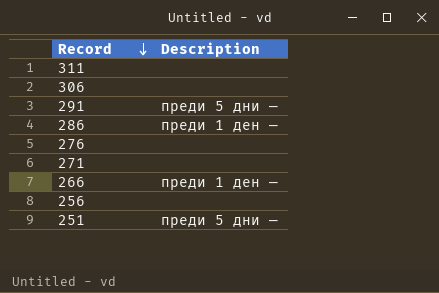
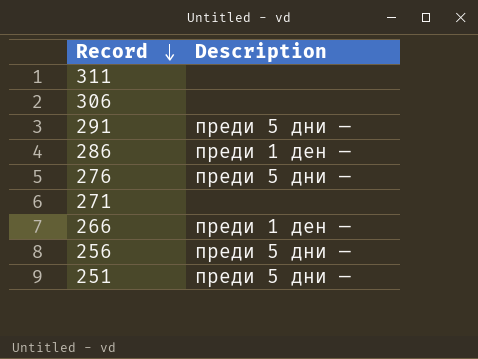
276 | Description: none -> преди 5 дни —
256 | Description: none -> преди 5 дни —

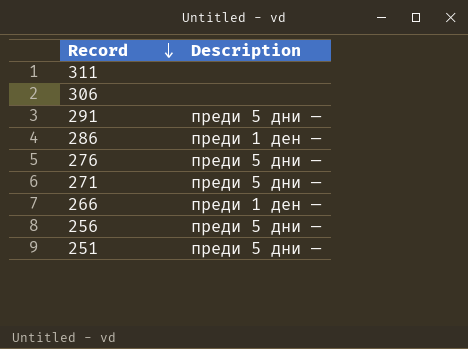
271 | Description: none -> преди 5 дни —

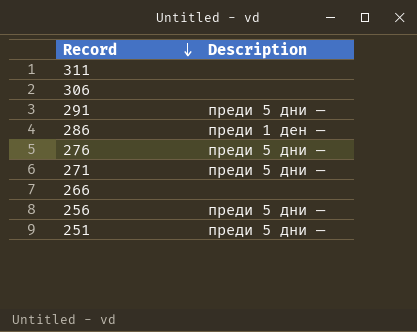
266 | Description: преди 1 ден — -> none

